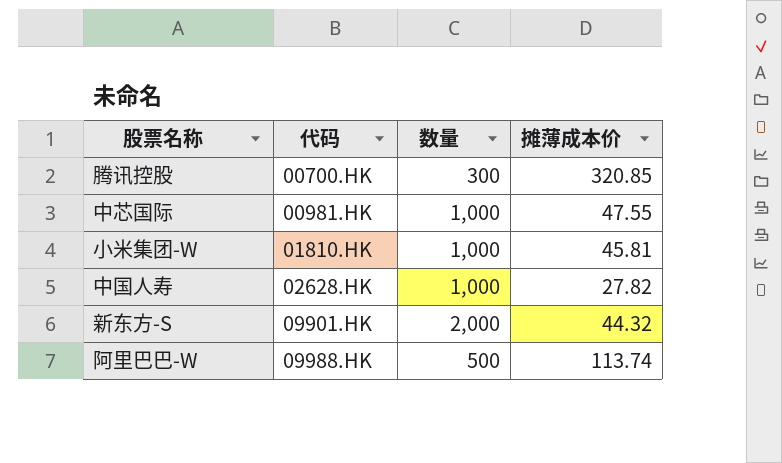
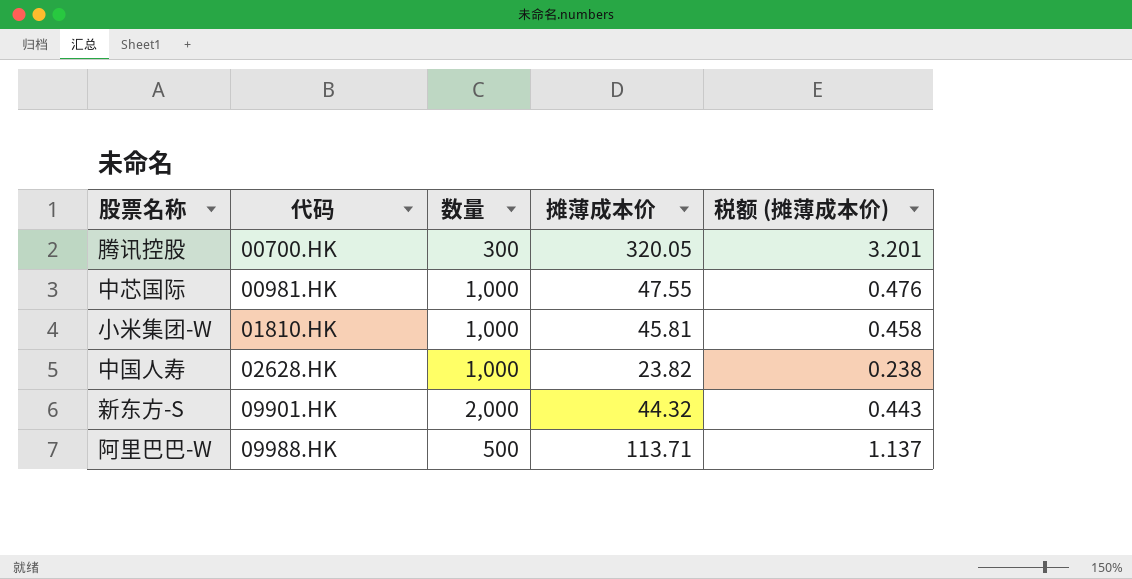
column 税额 (摊薄成本价) | formula: none -> [摊薄成本价] * 0.01
腾讯控股 | 摊薄成本价: 320.85 -> 320.05
中国人寿 | 摊薄成本价: 27.82 -> 23.82
阿里巴巴-W | 摊薄成本价: 113.74 -> 113.71

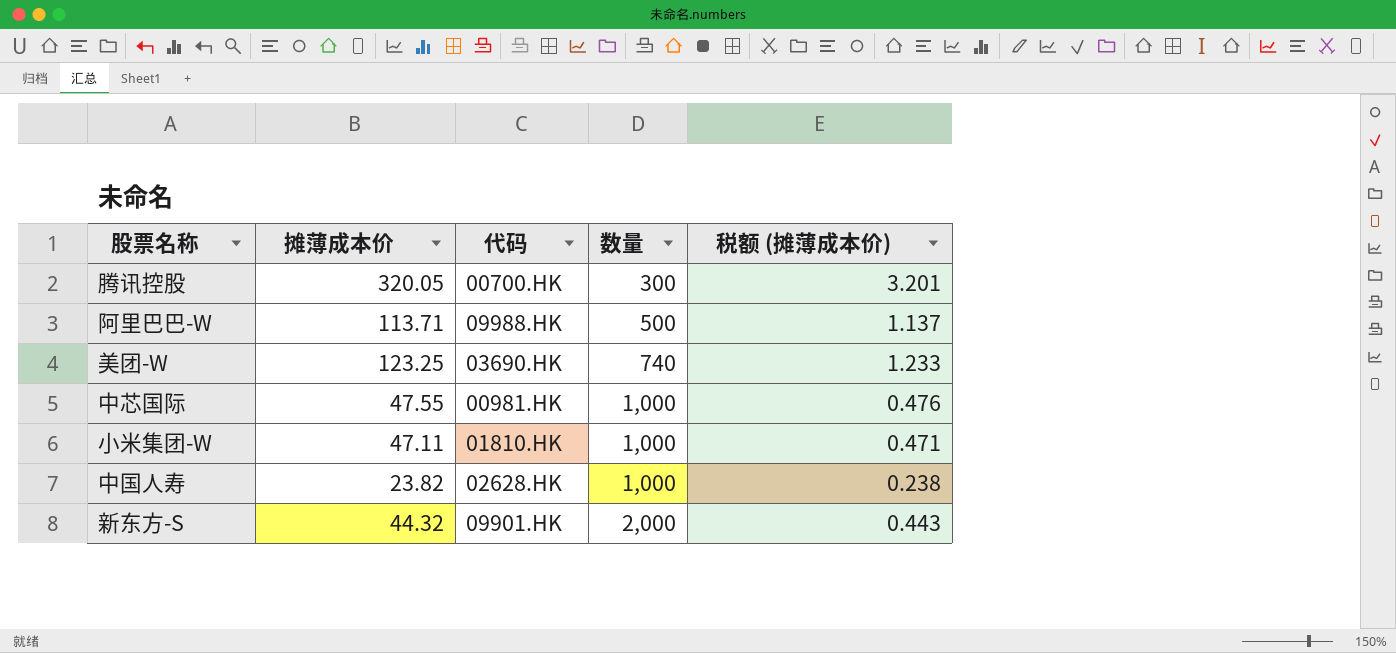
row order: 代码 ascending -> 数量 ascending
column 摊薄成本价 | position: 4 -> 2
row 美团-W: none -> 123.25 | 03690.HK | 740 | 1.233
小米集团-W | 摊薄成本价: 45.81 -> 47.11
小米集团-W | 税额 (摊薄成本价): 0.458 -> 0.471

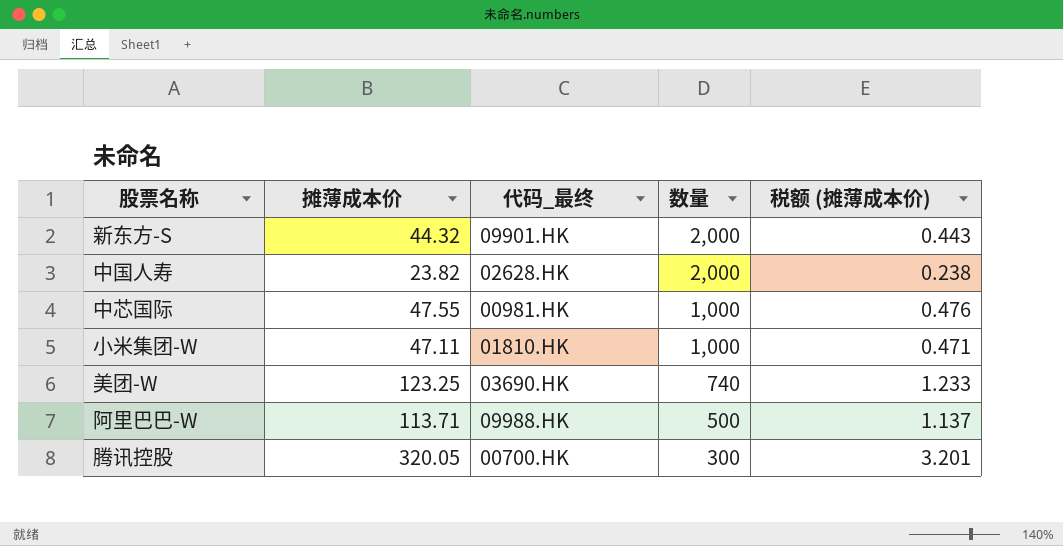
row order: 数量 ascending -> 数量 descending
column name: 代码 -> 代码_最终
中国人寿 | 数量: 1,000 -> 2,000

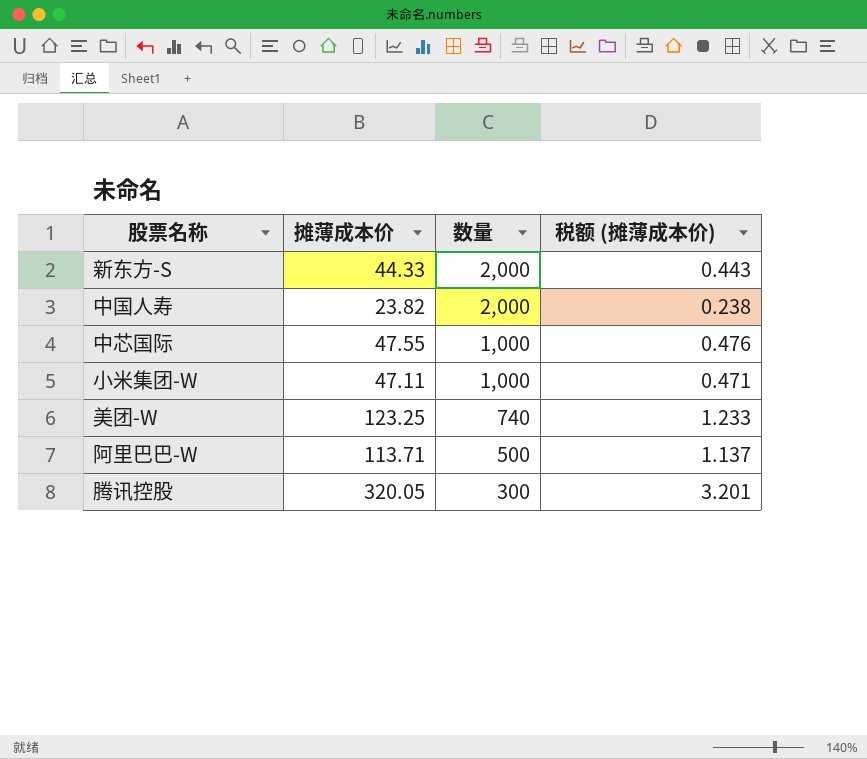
column 代码_最终 | position: 3 -> none
新东方-S | 摊薄成本价: 44.32 -> 44.33

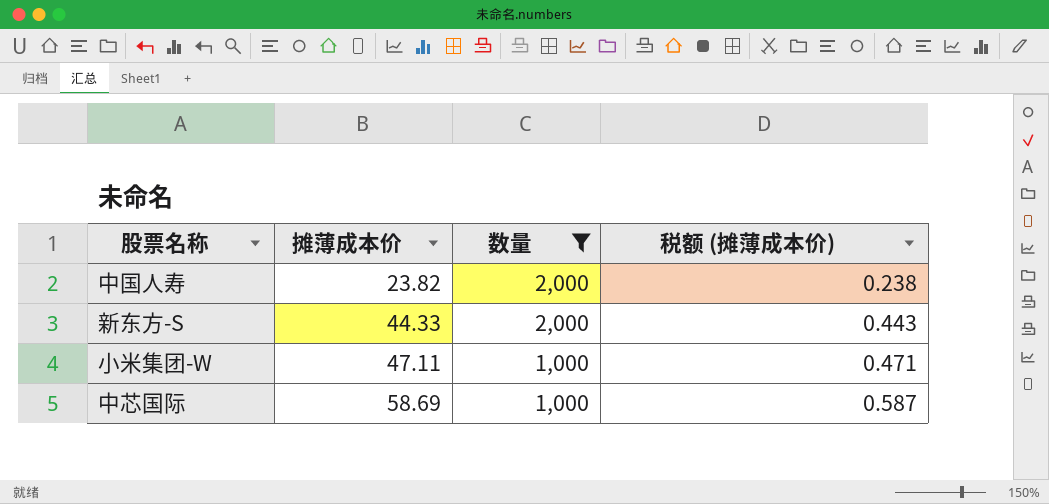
filter: none -> 数量 >= 1,000
row order: 数量 descending -> 摊薄成本价 ascending
中芯国际 | 摊薄成本价: 47.55 -> 58.69
中芯国际 | 税额 (摊薄成本价): 0.476 -> 0.587

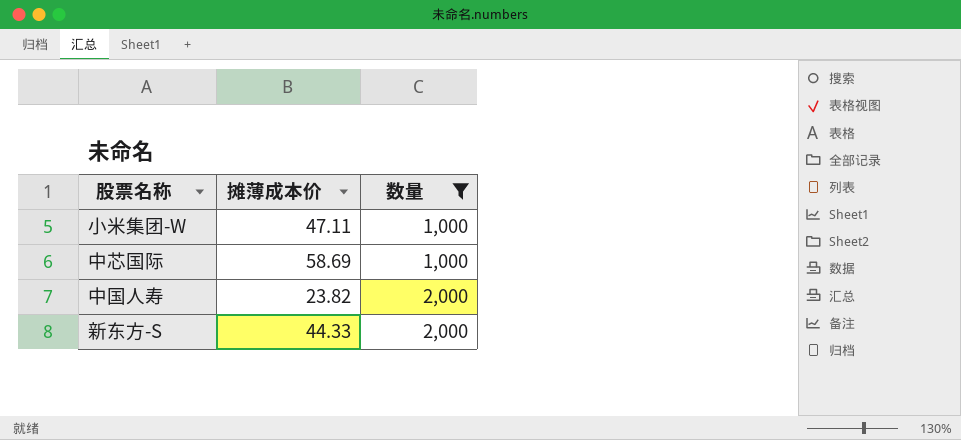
row order: 摊薄成本价 ascending -> 数量 ascending
column 税额 (摊薄成本价) | formula: [摊薄成本价] * 0.01 -> none

